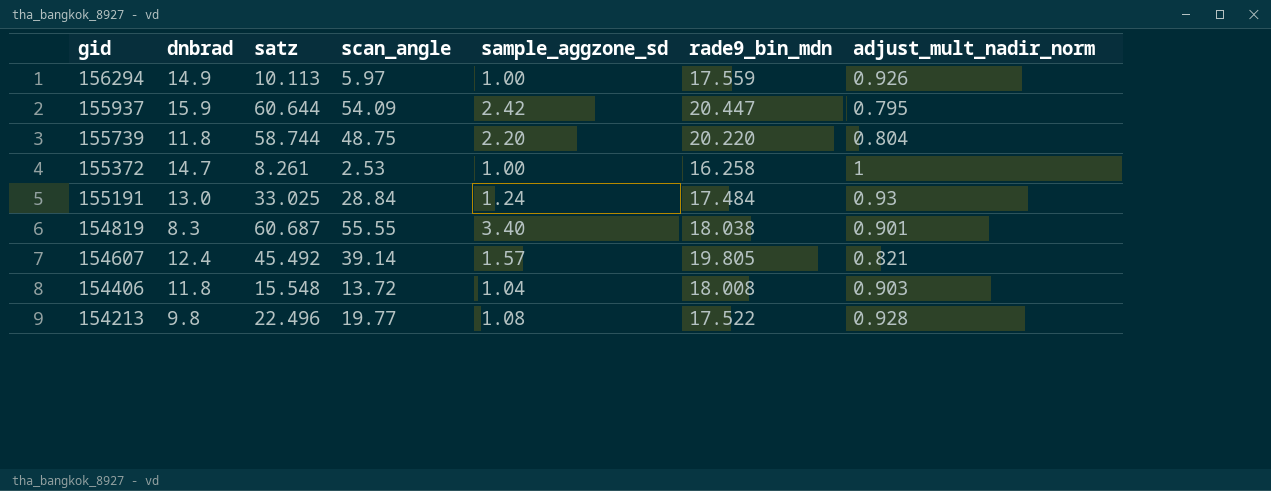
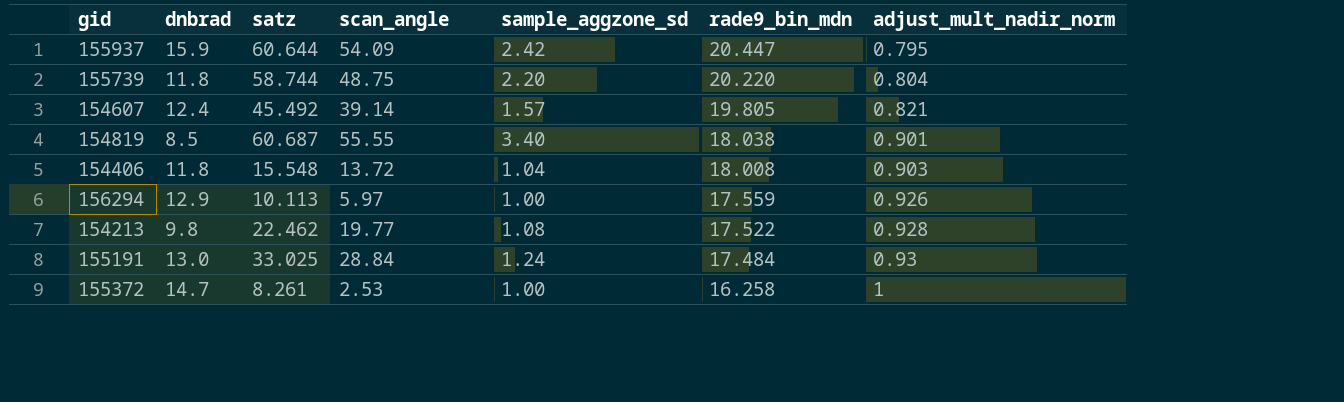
row order: gid descending -> rade9_bin_mdn descending
154819 | dnbrad: 8.3 -> 8.5
156294 | dnbrad: 14.9 -> 12.9
154213 | satz: 22.496 -> 22.462

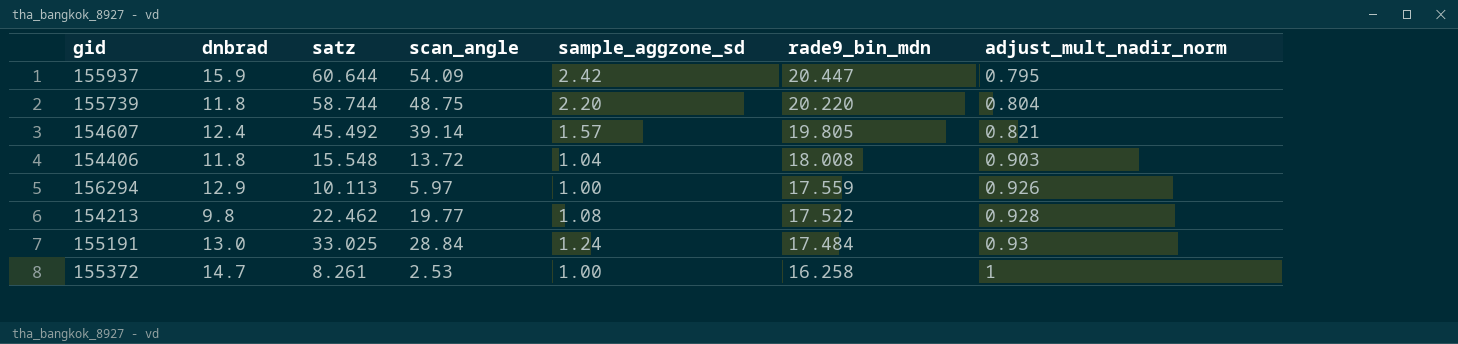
row 154819: 8.5 | 60.687 | 55.55 | 3.40 | 18.038 | 0.901 -> none

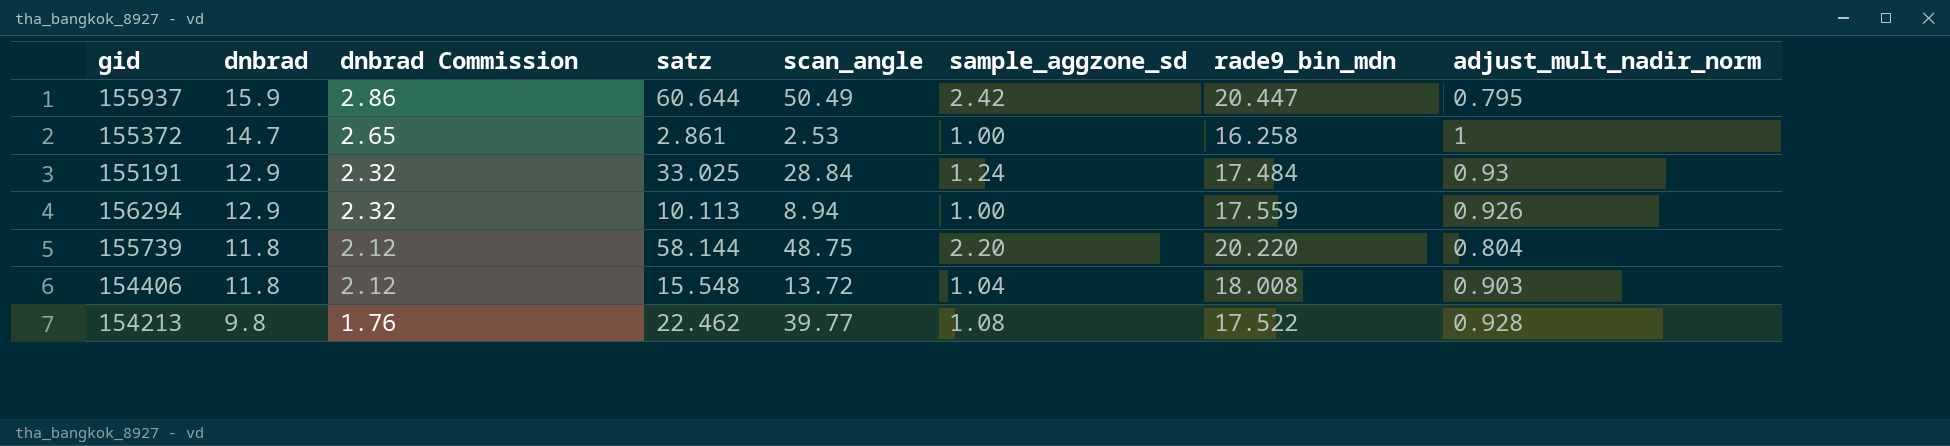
row order: rade9_bin_mdn descending -> dnbrad descending
column dnbrad Commission | formula: none -> [dnbrad] * 0.18
row 154607: 12.4 | 45.492 | 39.14 | 1.57 | 19.805 | 0.821 -> none
155937 | scan_angle: 54.09 -> 50.49
155372 | satz: 8.261 -> 2.861
155191 | dnbrad: 13.0 -> 12.9
156294 | scan_angle: 5.97 -> 8.94
155739 | satz: 58.744 -> 58.144
154213 | scan_angle: 19.77 -> 39.77

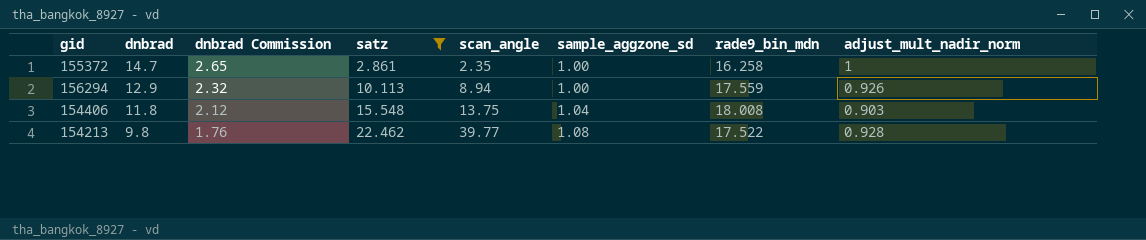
filter: none -> satz <= 22.462
155372 | scan_angle: 2.53 -> 2.35
154406 | scan_angle: 13.72 -> 13.75

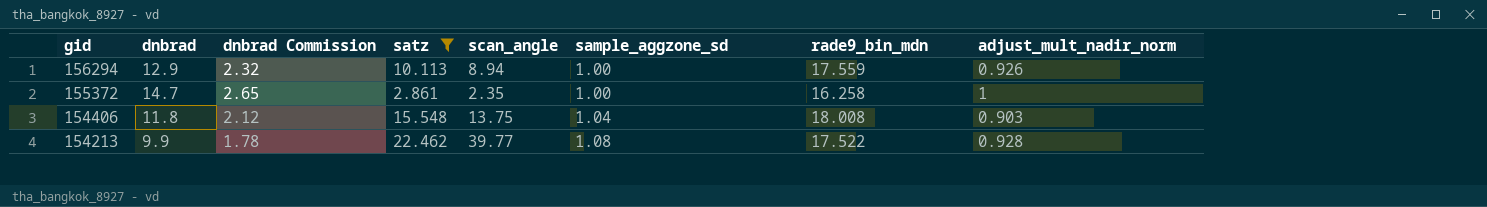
row order: dnbrad descending -> gid descending
154213 | dnbrad: 9.8 -> 9.9
154213 | dnbrad Commission: 1.76 -> 1.78

